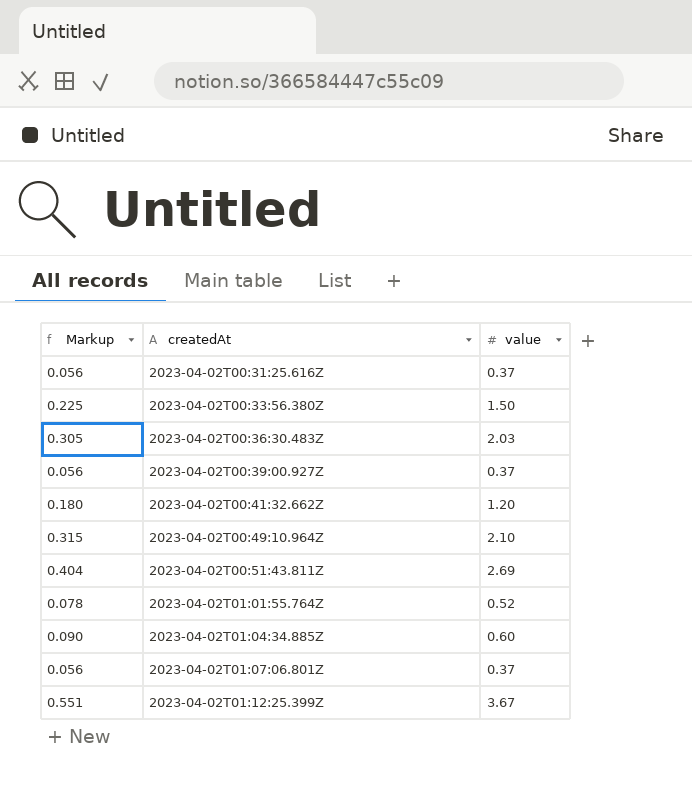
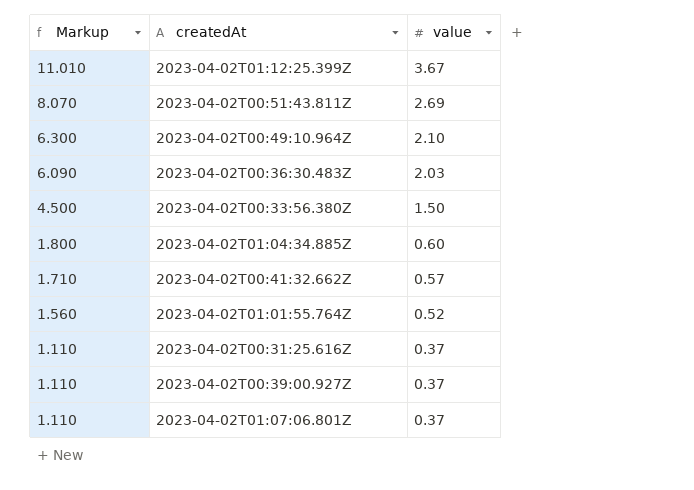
row order: createdAt ascending -> Markup descending
column Markup | formula: [value] * 0.15 -> [value] * 3
2023-04-02T00:41:32.662Z | value: 1.20 -> 0.57

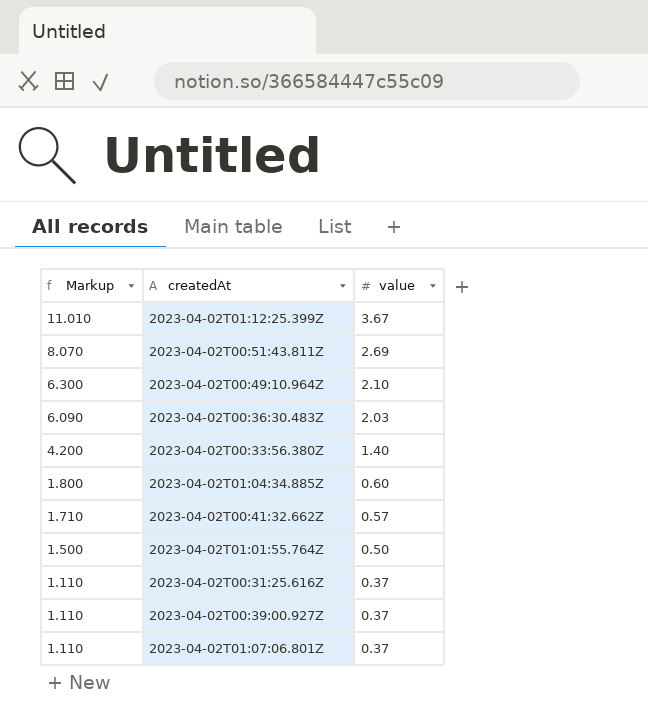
2023-04-02T00:33:56.380Z | Markup: 4.500 -> 4.200
2023-04-02T00:33:56.380Z | value: 1.50 -> 1.40
2023-04-02T01:01:55.764Z | Markup: 1.560 -> 1.500
2023-04-02T01:01:55.764Z | value: 0.52 -> 0.50

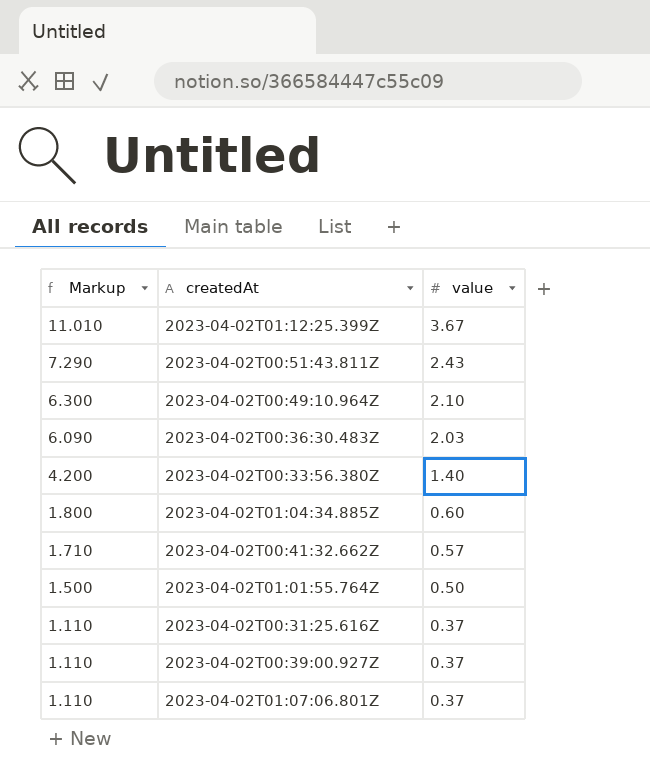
2023-04-02T00:51:43.811Z | Markup: 8.070 -> 7.290
2023-04-02T00:51:43.811Z | value: 2.69 -> 2.43

